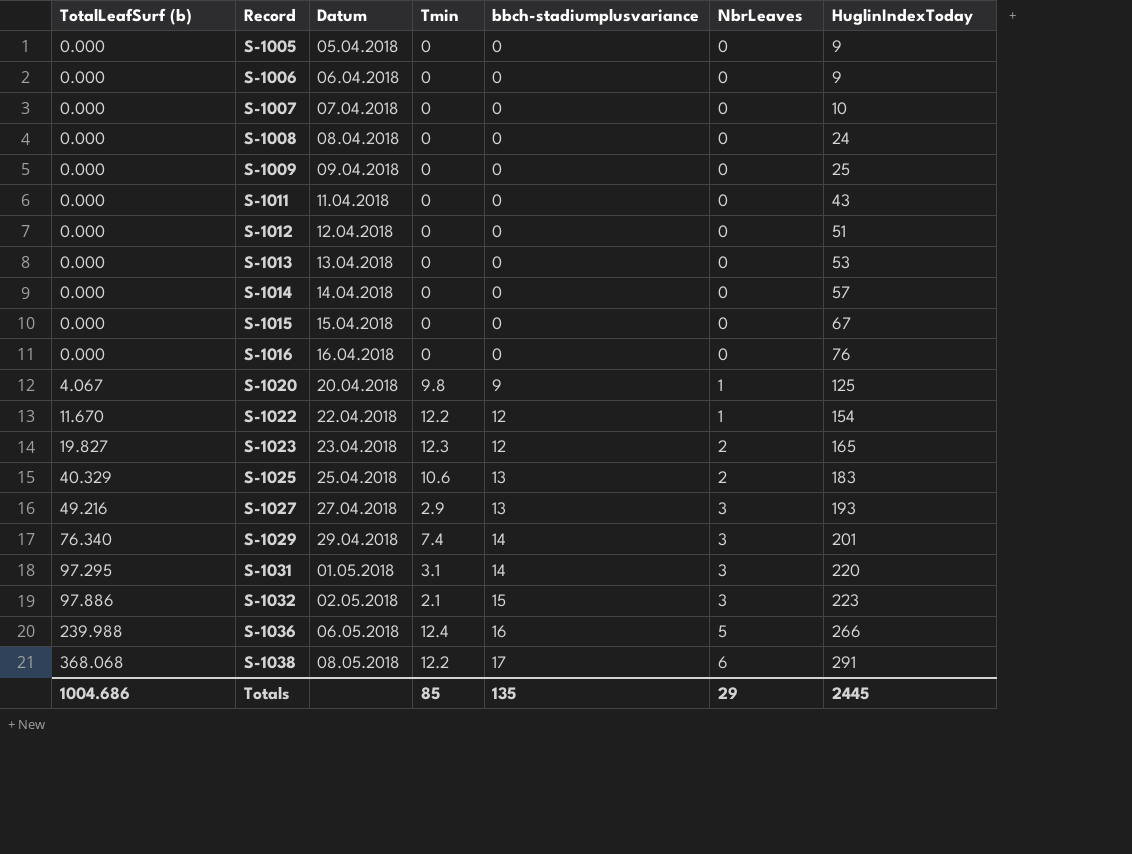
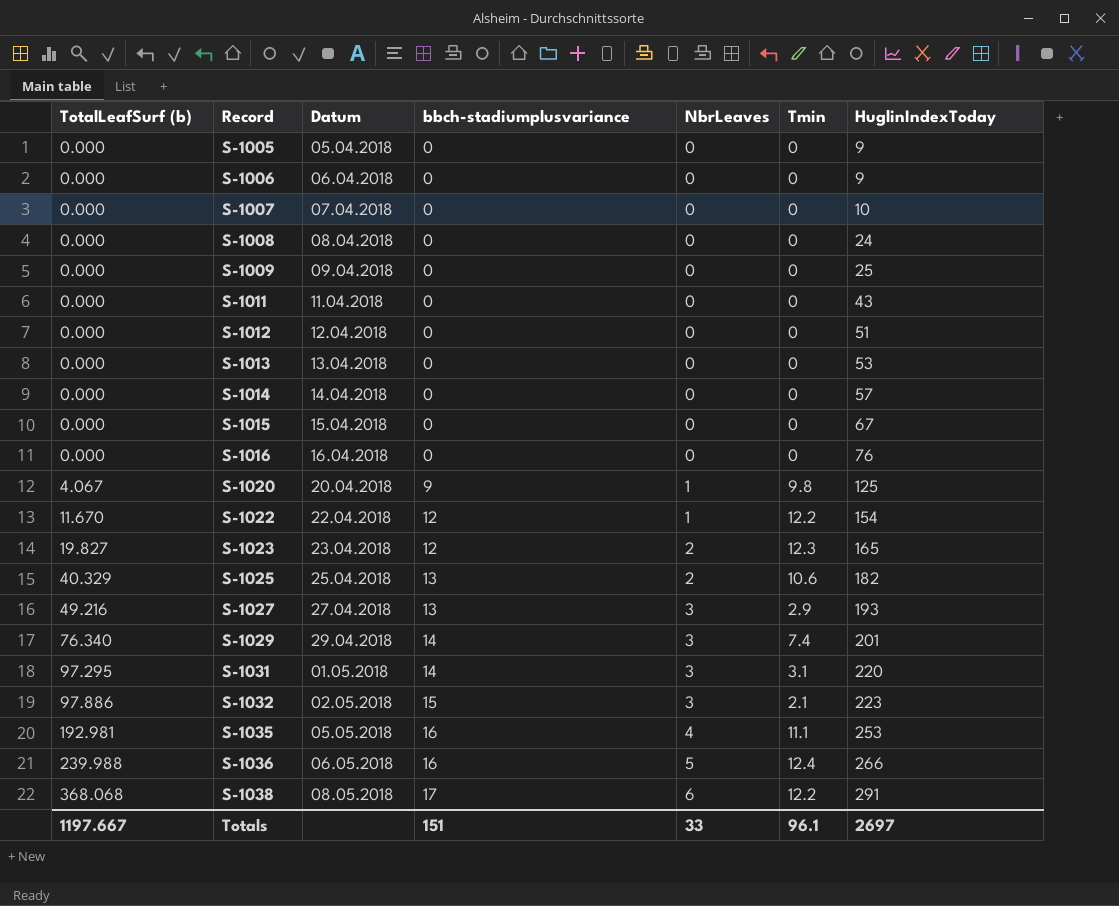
column Tmin | position: 4 -> 6
S-1025 | HuglinIndexToday: 183 -> 182
row S-1035: none -> 192.981 | 05.05.2018 | 16 | 4 | 11.1 | 253
Totals | TotalLeafSurf (b): 1004.686 -> 1197.667
Totals | bbch-stadiumplusvariance: 135 -> 151
Totals | NbrLeaves: 29 -> 33
Totals | Tmin: 85 -> 96.1
Totals | HuglinIndexToday: 2445 -> 2697

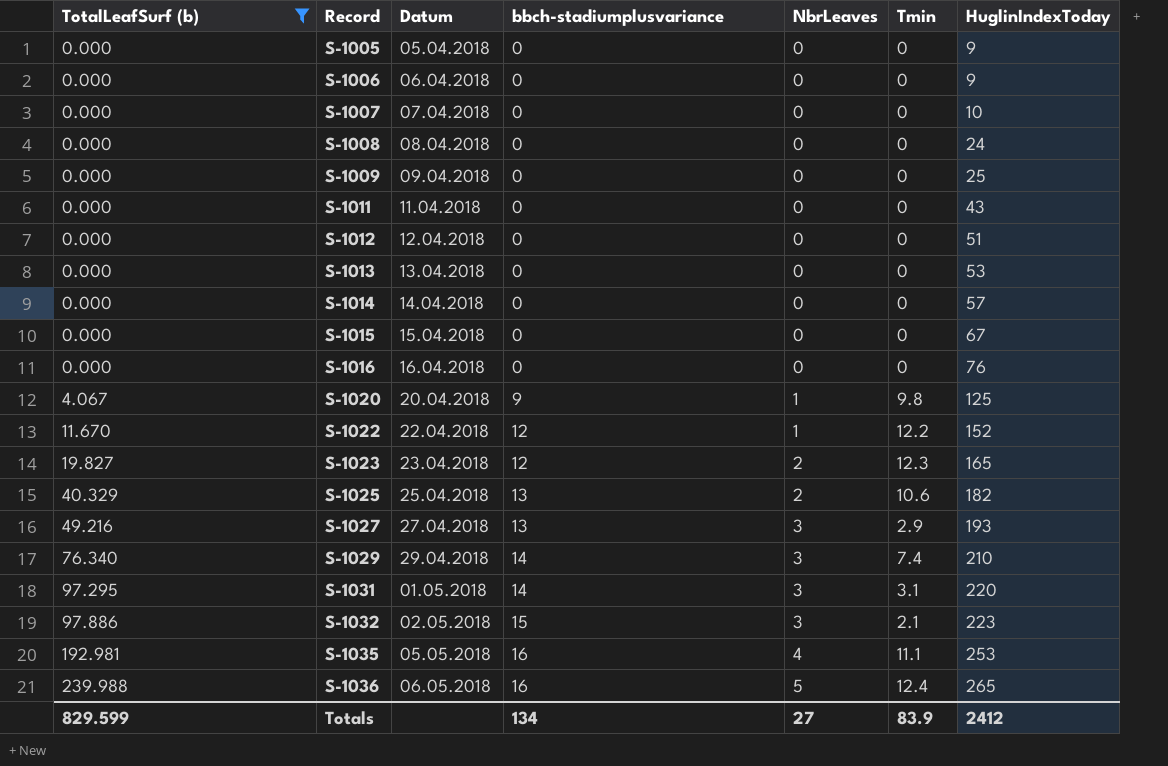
filter: none -> TotalLeafSurf (b) != 368.068
S-1022 | HuglinIndexToday: 154 -> 152
S-1029 | HuglinIndexToday: 201 -> 210
S-1036 | HuglinIndexToday: 266 -> 265
Totals | TotalLeafSurf (b): 1197.667 -> 829.599
Totals | bbch-stadiumplusvariance: 151 -> 134
Totals | NbrLeaves: 33 -> 27
Totals | Tmin: 96.1 -> 83.9
Totals | HuglinIndexToday: 2697 -> 2412

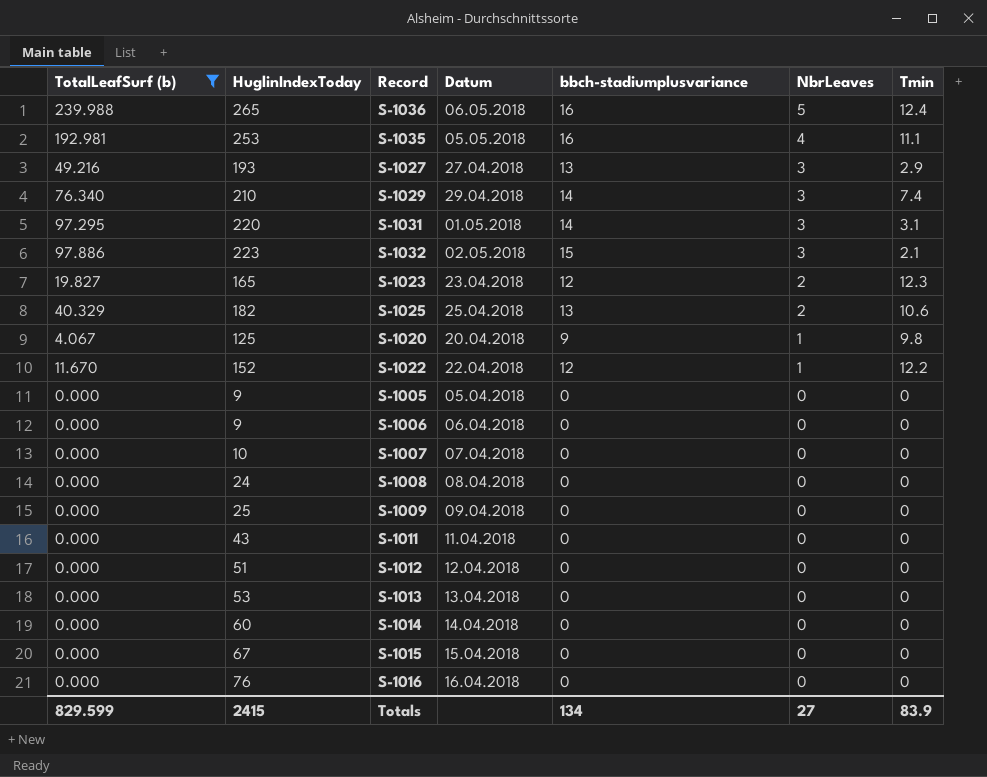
row order: TotalLeafSurf (b) ascending -> NbrLeaves descending
column HuglinIndexToday | position: 7 -> 2
S-1014 | HuglinIndexToday: 57 -> 60
Totals | HuglinIndexToday: 2412 -> 2415

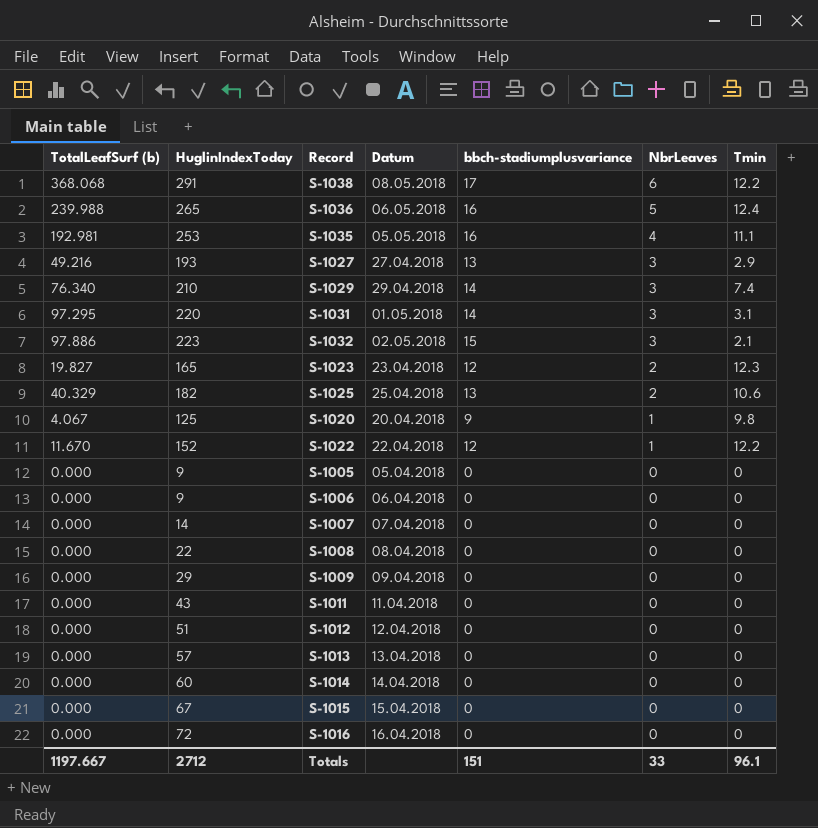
filter: TotalLeafSurf (b) != 368.068 -> none
S-1007 | HuglinIndexToday: 10 -> 14
S-1008 | HuglinIndexToday: 24 -> 22
S-1009 | HuglinIndexToday: 25 -> 29
S-1013 | HuglinIndexToday: 53 -> 57
S-1016 | HuglinIndexToday: 76 -> 72
Totals | TotalLeafSurf (b): 829.599 -> 1197.667
Totals | HuglinIndexToday: 2415 -> 2712
Totals | bbch-stadiumplusvariance: 134 -> 151
Totals | NbrLeaves: 27 -> 33
Totals | Tmin: 83.9 -> 96.1

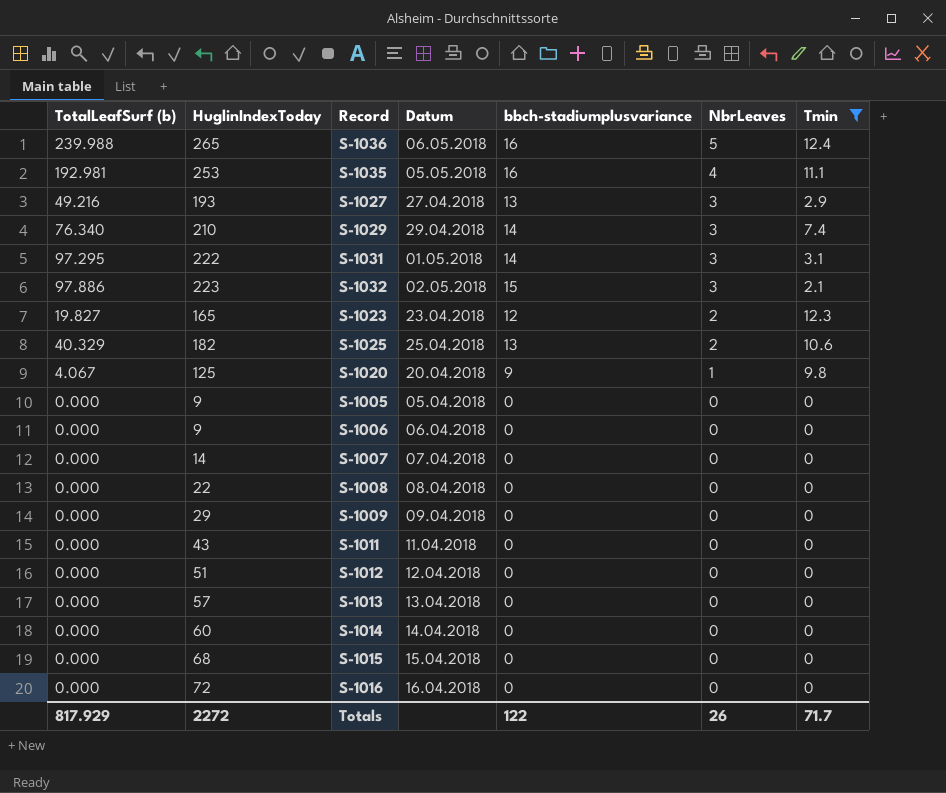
filter: none -> Tmin != 12.2
S-1031 | HuglinIndexToday: 220 -> 222
S-1015 | HuglinIndexToday: 67 -> 68
Totals | TotalLeafSurf (b): 1197.667 -> 817.929
Totals | HuglinIndexToday: 2712 -> 2272
Totals | bbch-stadiumplusvariance: 151 -> 122
Totals | NbrLeaves: 33 -> 26
Totals | Tmin: 96.1 -> 71.7

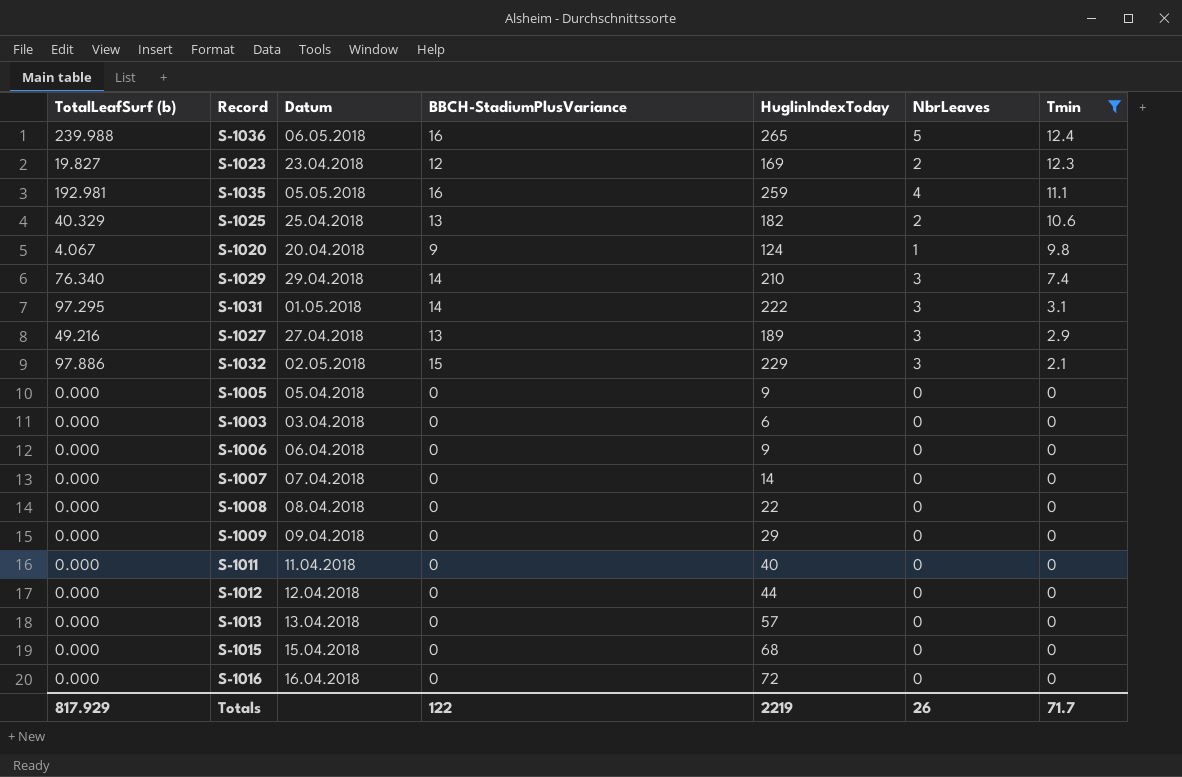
row order: NbrLeaves descending -> Tmin descending
column name: bbch-stadiumplusvariance -> BBCH-StadiumPlusVariance
column HuglinIndexToday | position: 2 -> 5
row S-1014: 0.000 | 60 | 14.04.2018 | 0 | 0 | 0 -> none
S-1023 | HuglinIndexToday: 165 -> 169
S-1035 | HuglinIndexToday: 253 -> 259
S-1020 | HuglinIndexToday: 125 -> 124
S-1027 | HuglinIndexToday: 193 -> 189
S-1032 | HuglinIndexToday: 223 -> 229
row S-1003: none -> 0.000 | 03.04.2018 | 0 | 6 | 0 | 0
S-1011 | HuglinIndexToday: 43 -> 40
S-1012 | HuglinIndexToday: 51 -> 44
Totals | HuglinIndexToday: 2272 -> 2219

